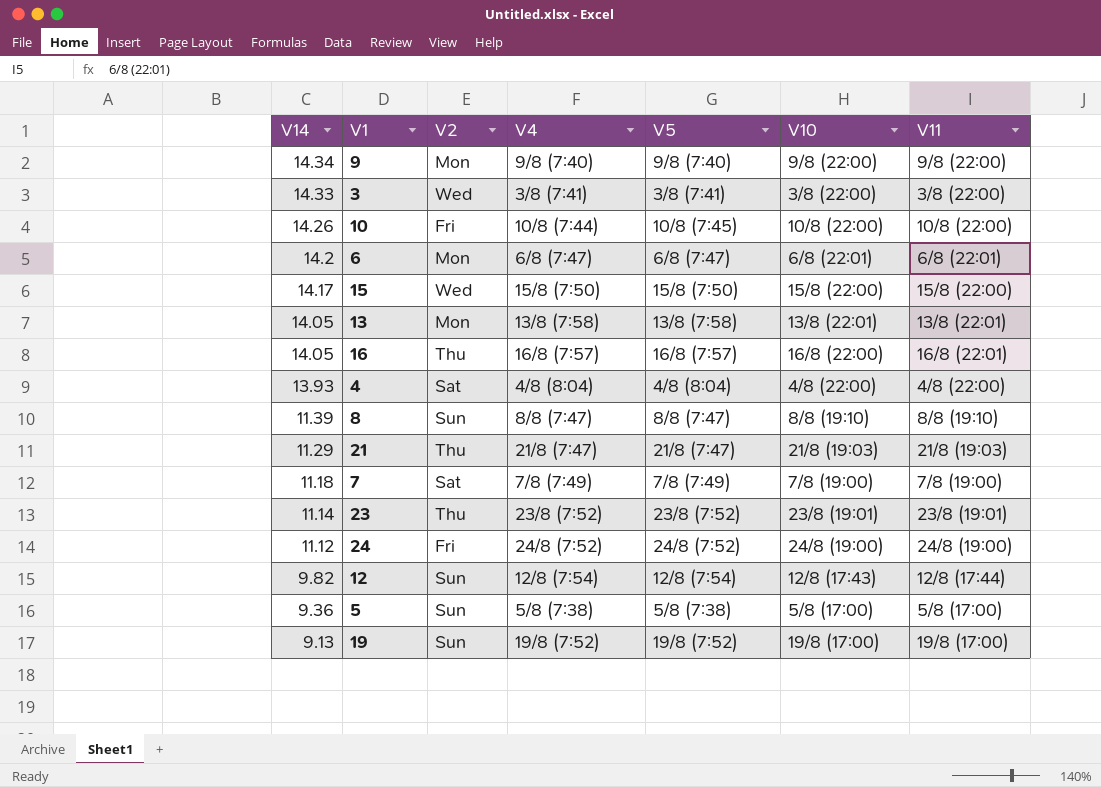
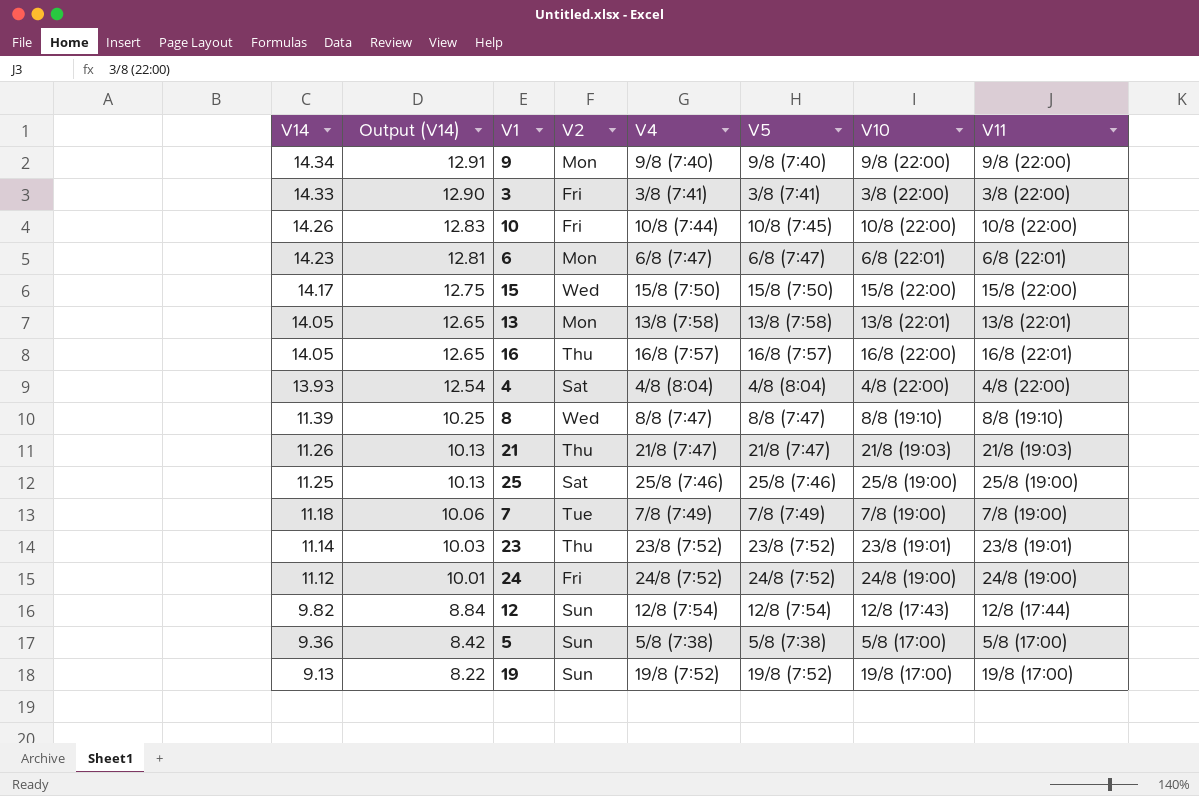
column Output (V14) | formula: none -> [V14] * 0.9
3 | V2: Wed -> Fri
6 | V14: 14.2 -> 14.23
8 | V2: Sun -> Wed
21 | V14: 11.29 -> 11.26
row 25: none -> 11.25 | 10.13 | Sat | 25/8 (7:46) | 25/8 (7:46) | 25/8 (19:00) | 25/8 (19:00)
7 | V2: Sat -> Tue

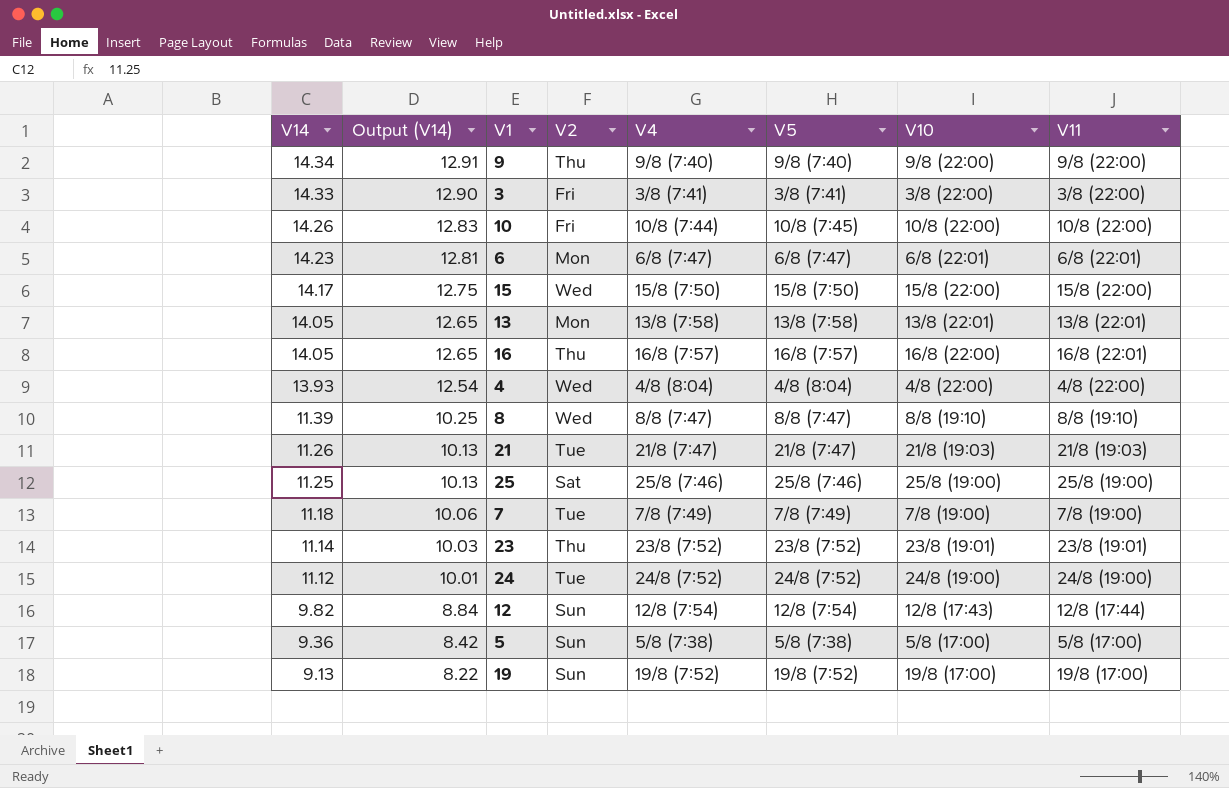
9 | V2: Mon -> Thu
4 | V2: Sat -> Wed
21 | V2: Thu -> Tue
24 | V2: Fri -> Tue

